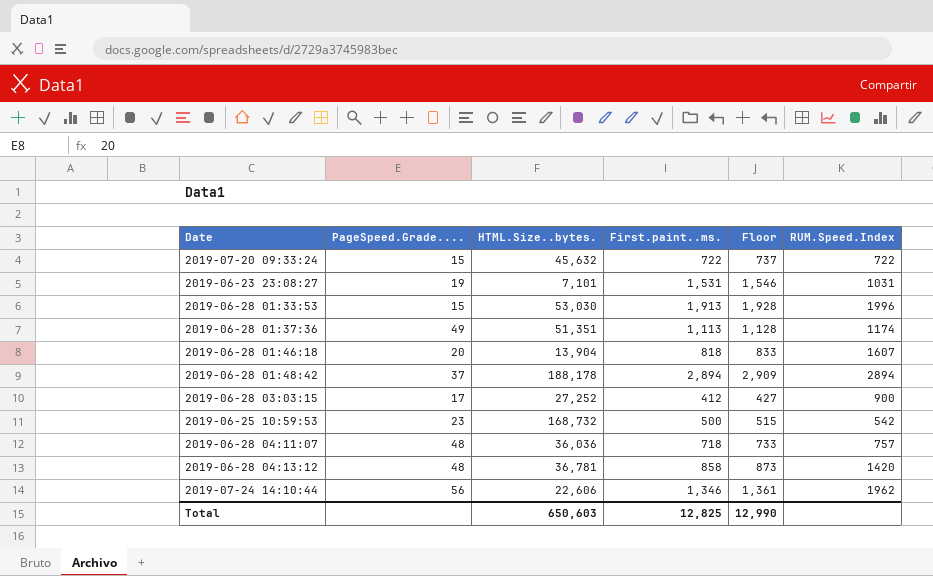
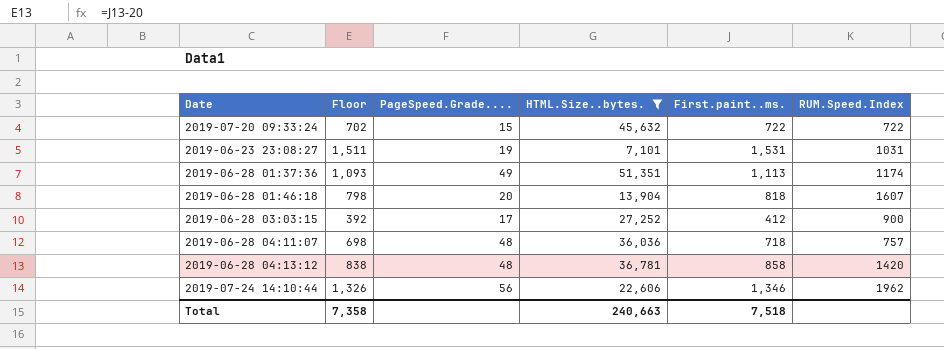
filter: none -> HTML.Size..bytes. <= 51,351
column Floor | formula: [First.paint..ms.] + 15 -> [First.paint..ms.] - 20
column Floor | position: 5 -> 2
Total | Floor: 12,990 -> 7,358
Total | HTML.Size..bytes.: 650,603 -> 240,663
Total | First.paint..ms.: 12,825 -> 7,518

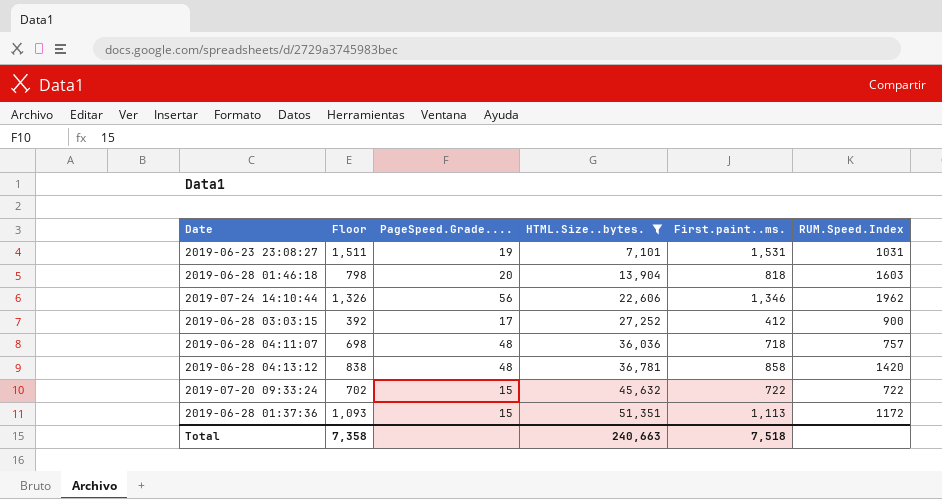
row order: none -> HTML.Size..bytes. ascending
2019-06-28 01:46:18 | RUM.Speed.Index: 1607 -> 1603
2019-06-28 01:37:36 | PageSpeed.Grade....: 49 -> 15
2019-06-28 01:37:36 | RUM.Speed.Index: 1174 -> 1172

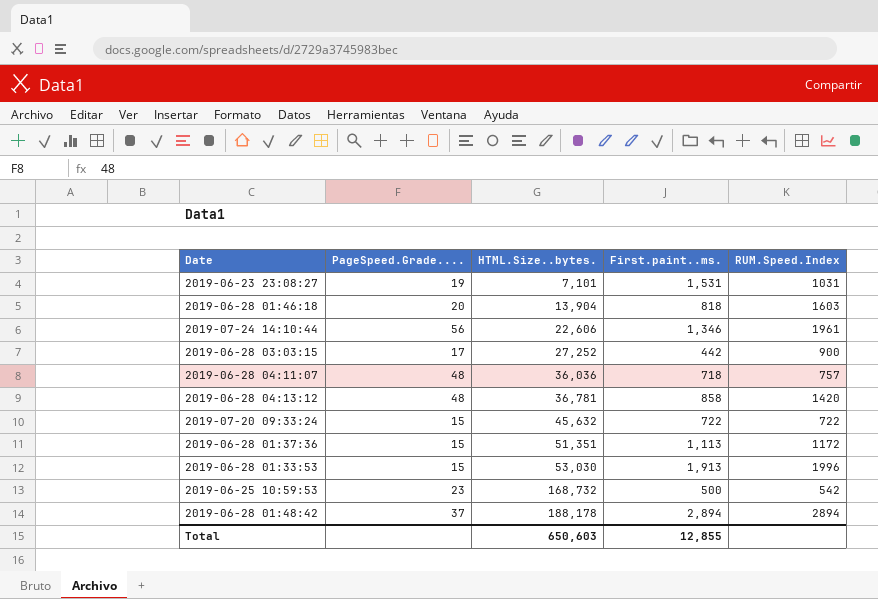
filter: HTML.Size..bytes. <= 51,351 -> none
column Floor | formula: [First.paint..ms.] - 20 -> none
2019-07-24 14:10:44 | RUM.Speed.Index: 1962 -> 1961
2019-06-28 03:03:15 | First.paint..ms.: 412 -> 442
Total | HTML.Size..bytes.: 240,663 -> 650,603
Total | First.paint..ms.: 7,518 -> 12,855

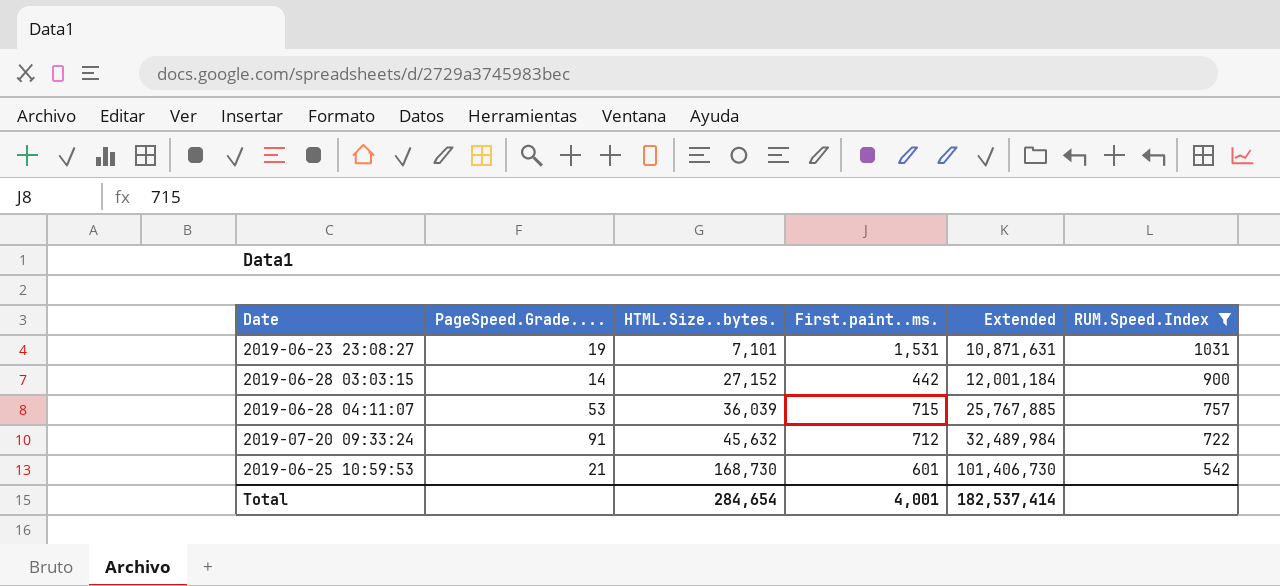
filter: none -> RUM.Speed.Index <= 1031
column Extended | formula: none -> [HTML.Size..bytes.] * [First.paint..ms.]
2019-06-28 03:03:15 | PageSpeed.Grade....: 17 -> 14
2019-06-28 03:03:15 | HTML.Size..bytes.: 27,252 -> 27,152
2019-06-28 04:11:07 | PageSpeed.Grade....: 48 -> 53
2019-06-28 04:11:07 | HTML.Size..bytes.: 36,036 -> 36,039
2019-06-28 04:11:07 | First.paint..ms.: 718 -> 715
2019-07-20 09:33:24 | PageSpeed.Grade....: 15 -> 91
2019-07-20 09:33:24 | First.paint..ms.: 722 -> 712
2019-06-25 10:59:53 | PageSpeed.Grade....: 23 -> 21
2019-06-25 10:59:53 | HTML.Size..bytes.: 168,732 -> 168,730
2019-06-25 10:59:53 | First.paint..ms.: 500 -> 601
Total | HTML.Size..bytes.: 650,603 -> 284,654
Total | First.paint..ms.: 12,855 -> 4,001

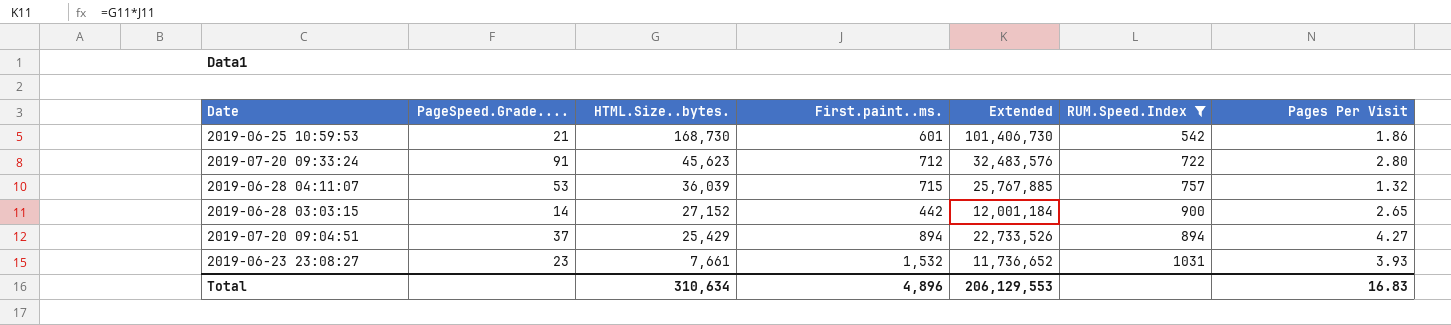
row order: HTML.Size..bytes. ascending -> HTML.Size..bytes. descending
column Pages Per Visit | position: none -> 7
2019-07-20 09:33:24 | HTML.Size..bytes.: 45,632 -> 45,623
2019-07-20 09:33:24 | Extended: 32,489,984 -> 32,483,576
row 2019-07-20 09:04:51: none -> 37 | 25,429 | 894 | 22,733,526 | 894 | 4.27
2019-06-23 23:08:27 | PageSpeed.Grade....: 19 -> 23
2019-06-23 23:08:27 | HTML.Size..bytes.: 7,101 -> 7,661
2019-06-23 23:08:27 | First.paint..ms.: 1,531 -> 1,532
2019-06-23 23:08:27 | Extended: 10,871,631 -> 11,736,652
Total | HTML.Size..bytes.: 284,654 -> 310,634
Total | First.paint..ms.: 4,001 -> 4,896
Total | Extended: 182,537,414 -> 206,129,553

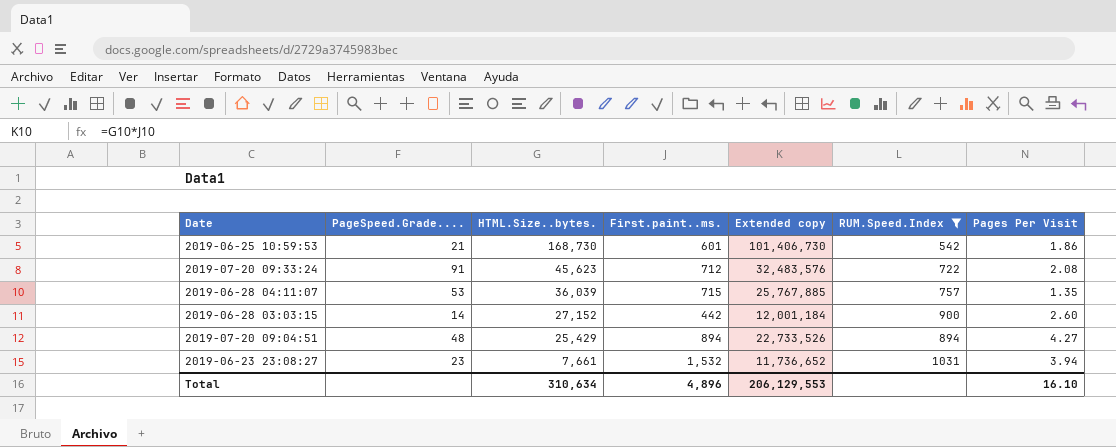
column name: Extended -> Extended copy
2019-07-20 09:33:24 | Pages Per Visit: 2.80 -> 2.08
2019-06-28 04:11:07 | Pages Per Visit: 1.32 -> 1.35
2019-06-28 03:03:15 | Pages Per Visit: 2.65 -> 2.60
2019-07-20 09:04:51 | PageSpeed.Grade....: 37 -> 48
2019-06-23 23:08:27 | Pages Per Visit: 3.93 -> 3.94
Total | Pages Per Visit: 16.83 -> 16.10

